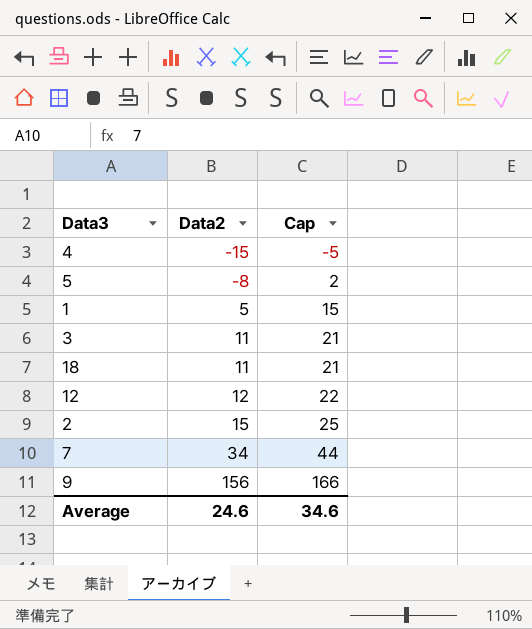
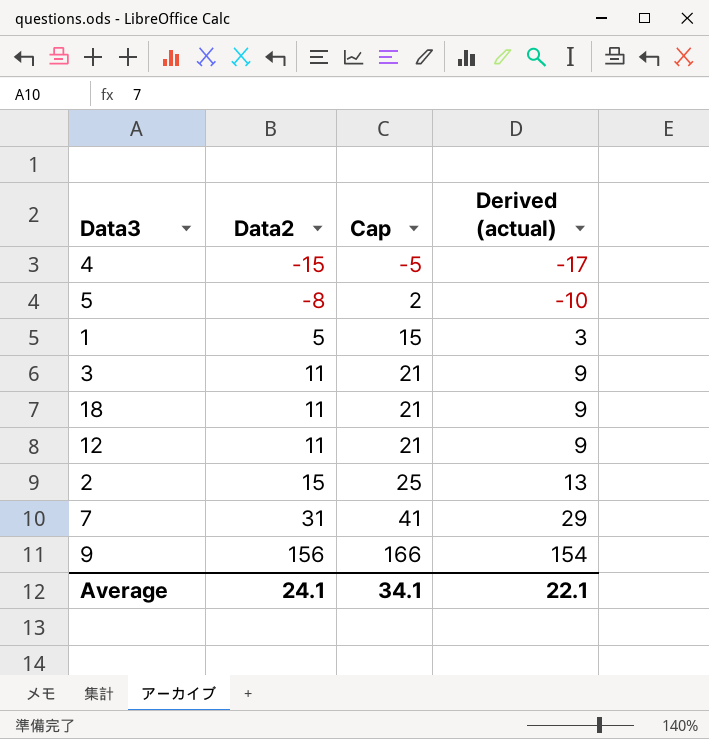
column Derived (actual) | formula: none -> [Data2] - 2
12 | Data2: 12 -> 11
12 | Cap: 22 -> 21
7 | Data2: 34 -> 31
7 | Cap: 44 -> 41
Average | Data2: 24.6 -> 24.1
Average | Cap: 34.6 -> 34.1

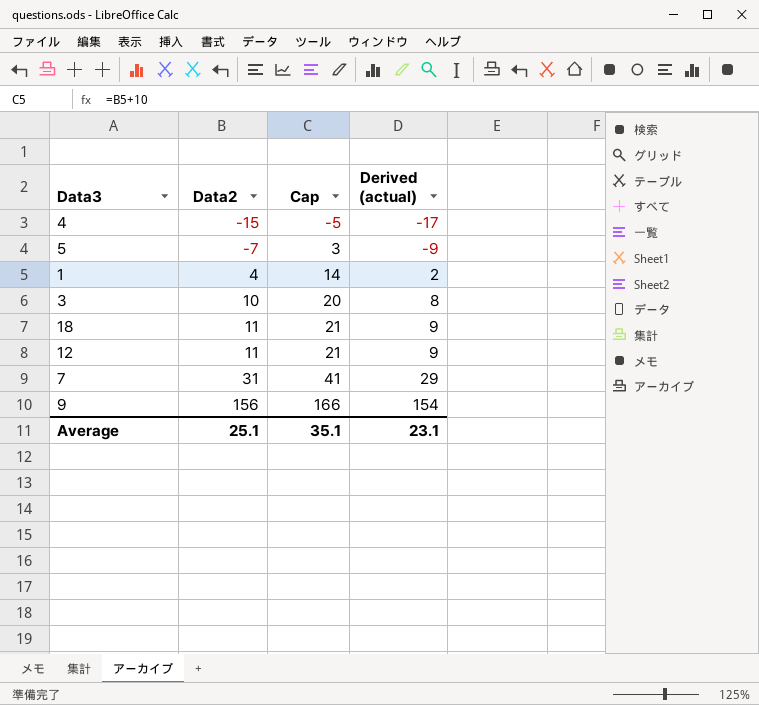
row 2: 15 | 25 | 13 -> none
5 | Data2: -8 -> -7
5 | Cap: 2 -> 3
5 | Derived (actual): -10 -> -9
1 | Data2: 5 -> 4
1 | Cap: 15 -> 14
1 | Derived (actual): 3 -> 2
3 | Data2: 11 -> 10
3 | Cap: 21 -> 20
3 | Derived (actual): 9 -> 8
Average | Data2: 24.1 -> 25.1
Average | Cap: 34.1 -> 35.1
Average | Derived (actual): 22.1 -> 23.1

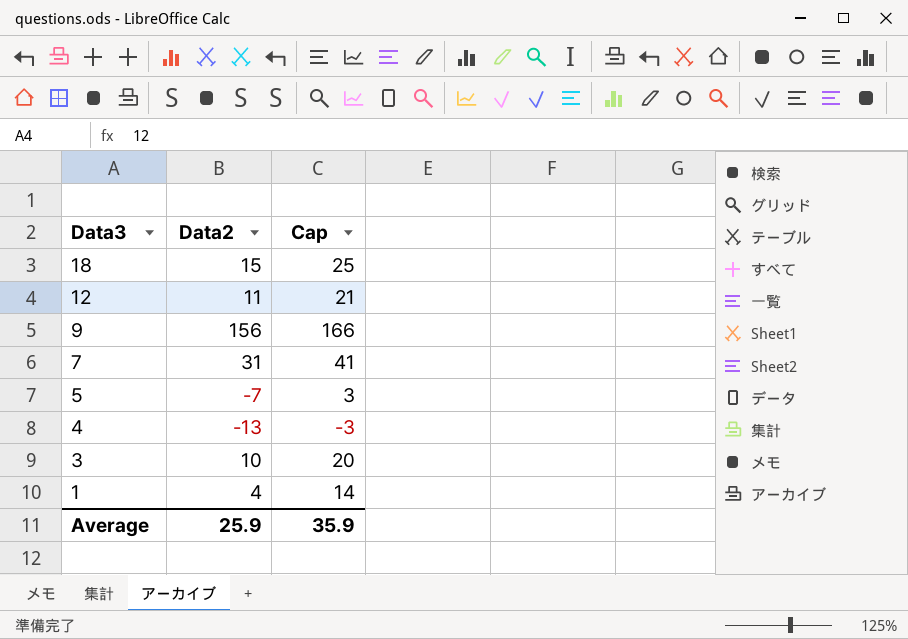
row order: Data2 ascending -> Data3 descending
column Derived (actual) | formula: [Data2] - 2 -> none
18 | Data2: 11 -> 15
18 | Cap: 21 -> 25
4 | Data2: -15 -> -13
4 | Cap: -5 -> -3
Average | Data2: 25.1 -> 25.9
Average | Cap: 35.1 -> 35.9

